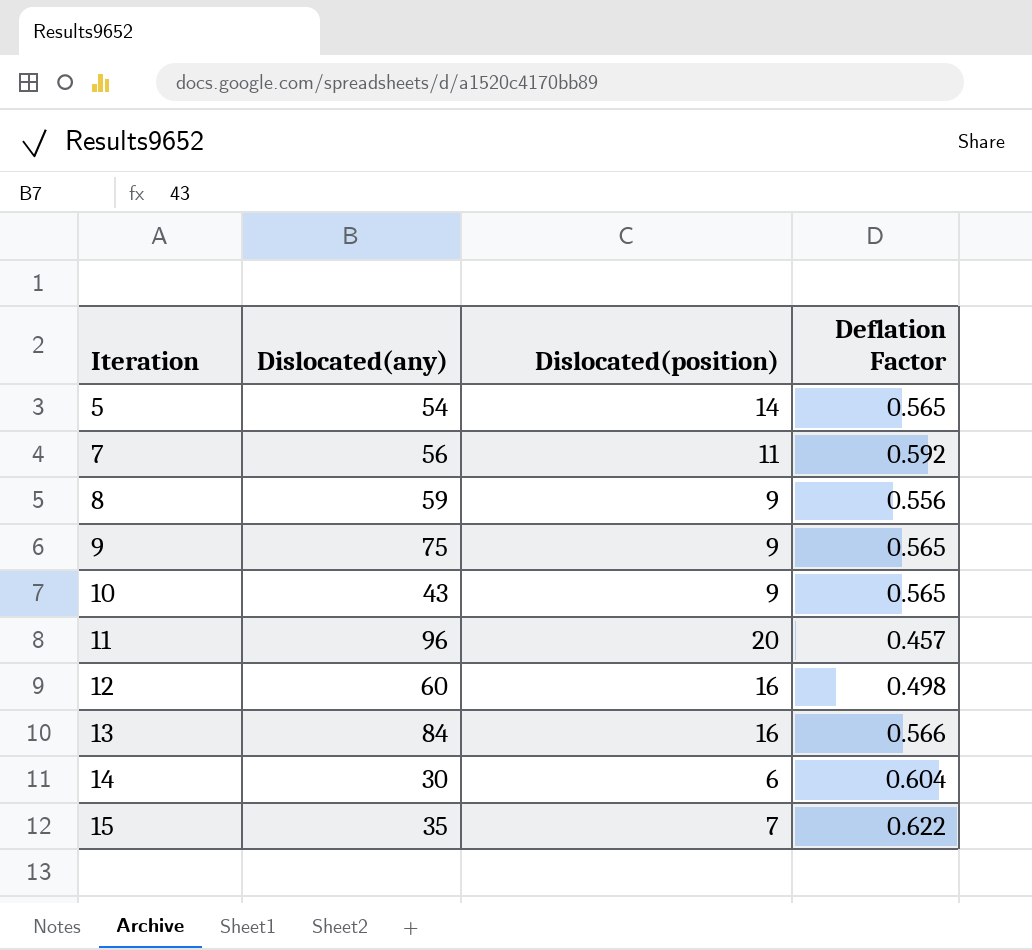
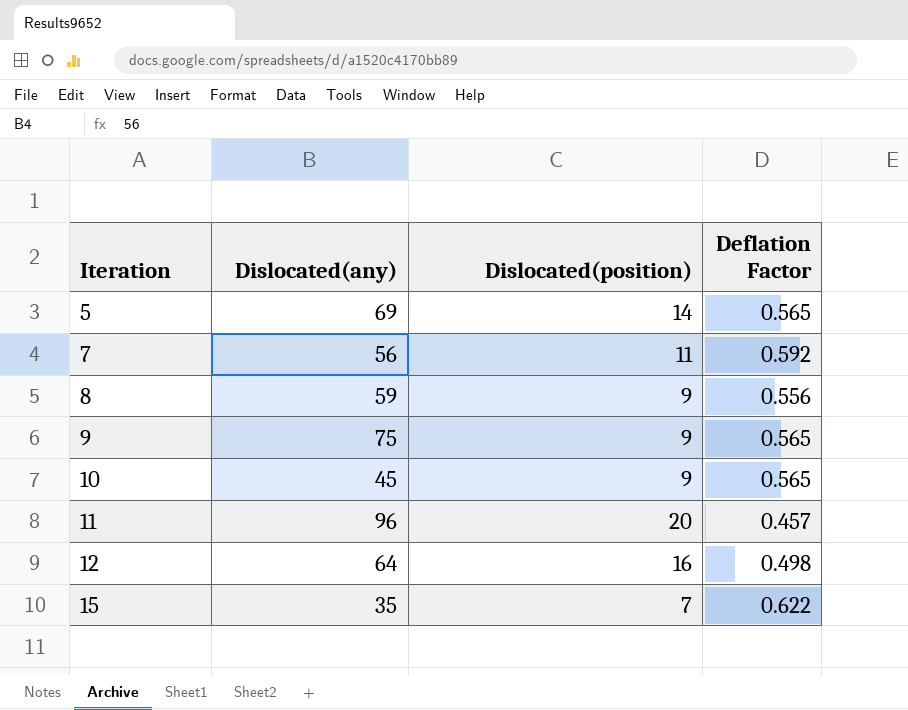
row 13: 84 | 16 | 0.566 -> none
row 14: 30 | 6 | 0.604 -> none
5 | Dislocated(any): 54 -> 69
10 | Dislocated(any): 43 -> 45
12 | Dislocated(any): 60 -> 64

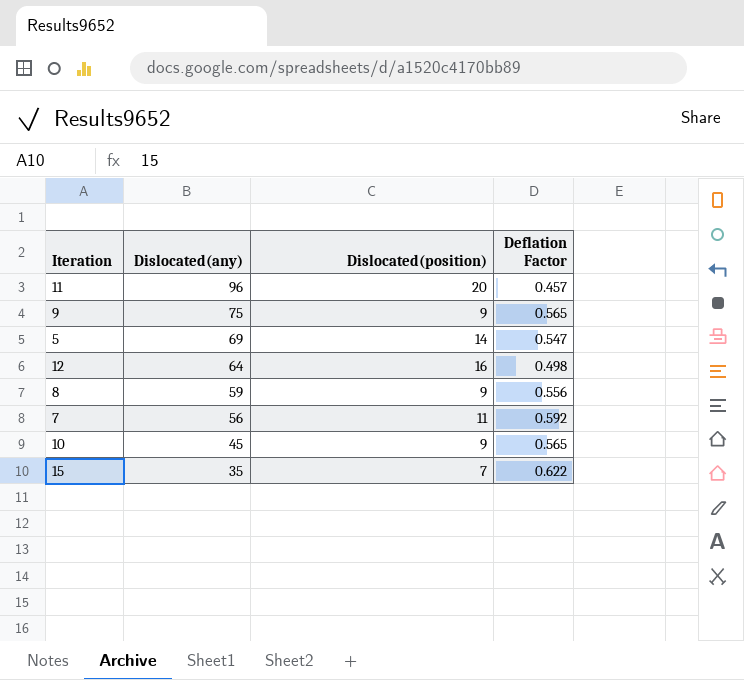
row order: Iteration ascending -> Dislocated(any) descending
5 | Deflation Factor: 0.565 -> 0.547

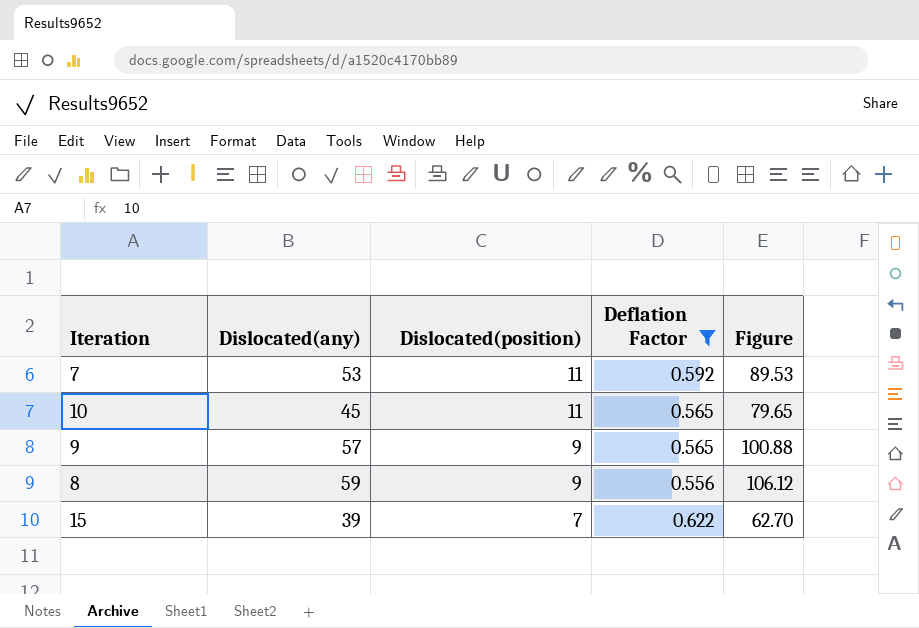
filter: none -> Deflation Factor >= 0.556
row order: Dislocated(any) descending -> Dislocated(position) descending
column Figure | formula: none -> [Dislocated(any)] / [Deflation Factor]
7 | Dislocated(any): 56 -> 53
10 | Dislocated(position): 9 -> 11
9 | Dislocated(any): 75 -> 57
15 | Dislocated(any): 35 -> 39

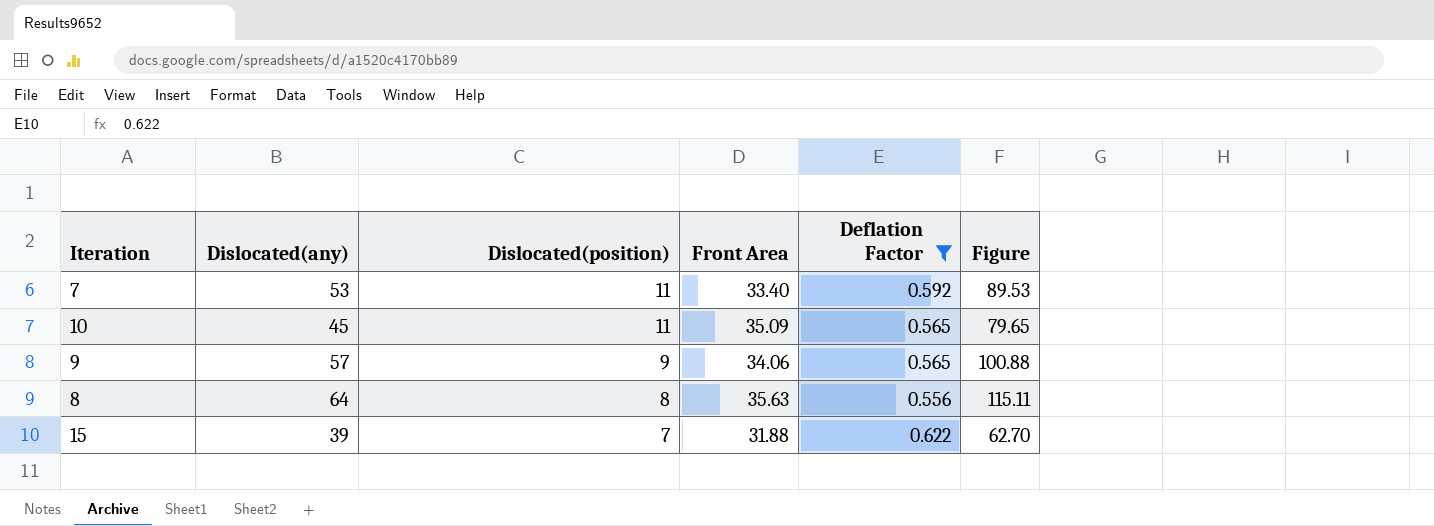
column Front Area | position: none -> 4
8 | Dislocated(any): 59 -> 64
8 | Dislocated(position): 9 -> 8
8 | Figure: 106.12 -> 115.11

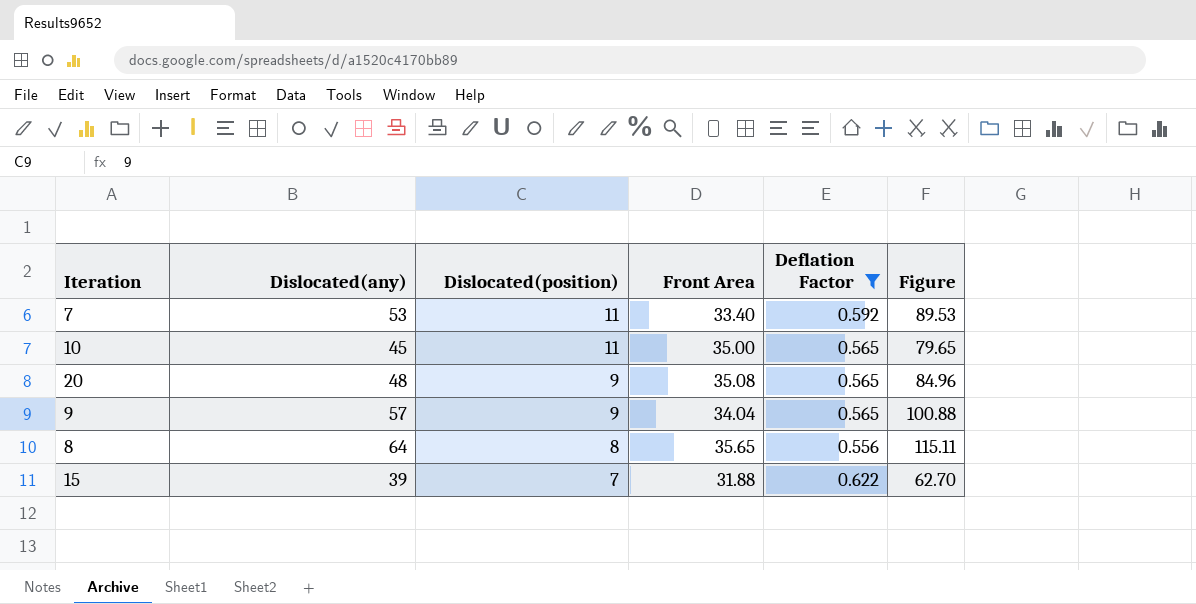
10 | Front Area: 35.09 -> 35.00
row 20: none -> 48 | 9 | 35.08 | 0.565 | 84.96
9 | Front Area: 34.06 -> 34.04
8 | Front Area: 35.63 -> 35.65

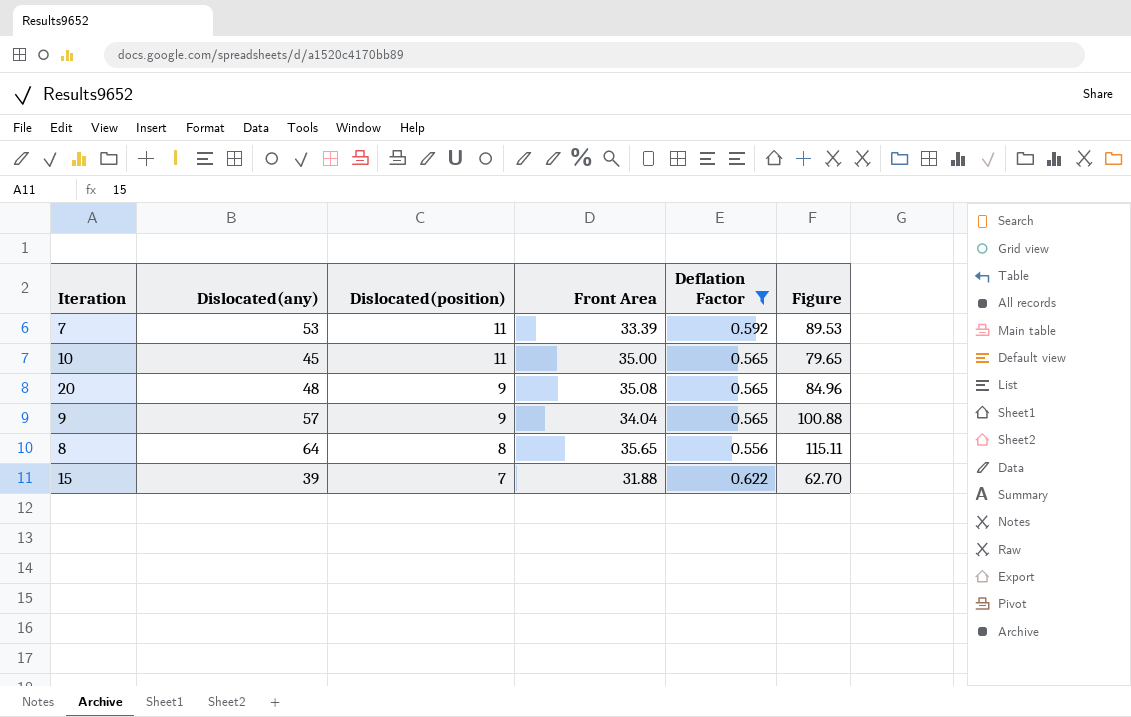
7 | Front Area: 33.40 -> 33.39

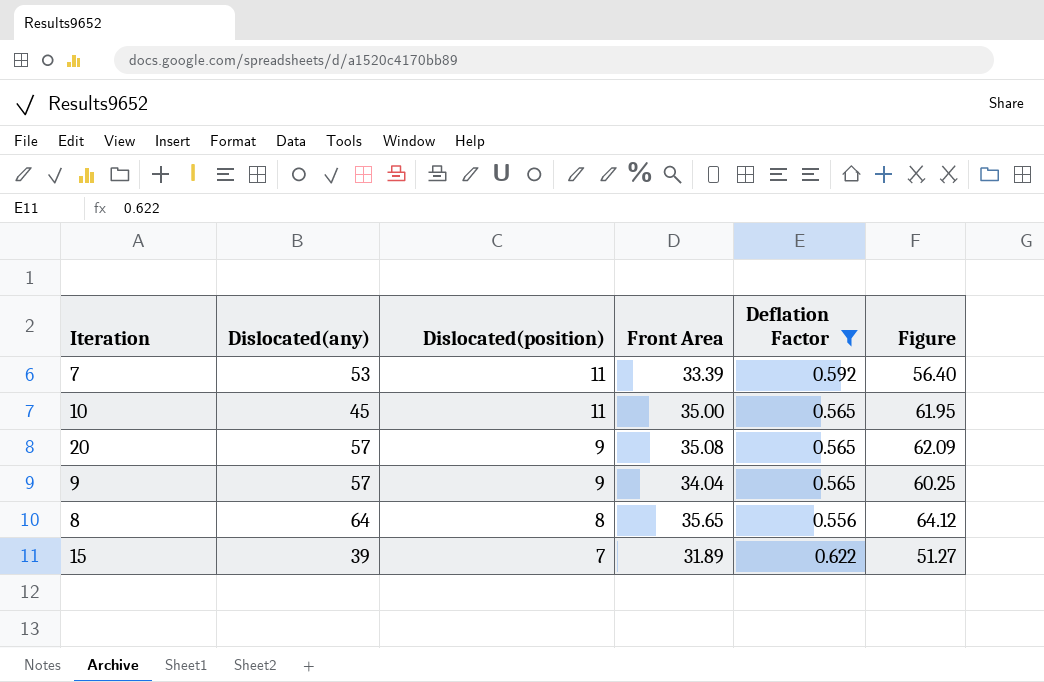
column Figure | formula: [Dislocated(any)] / [Deflation Factor] -> [Front Area] / [Deflation Factor]
20 | Dislocated(any): 48 -> 57
15 | Front Area: 31.88 -> 31.89

